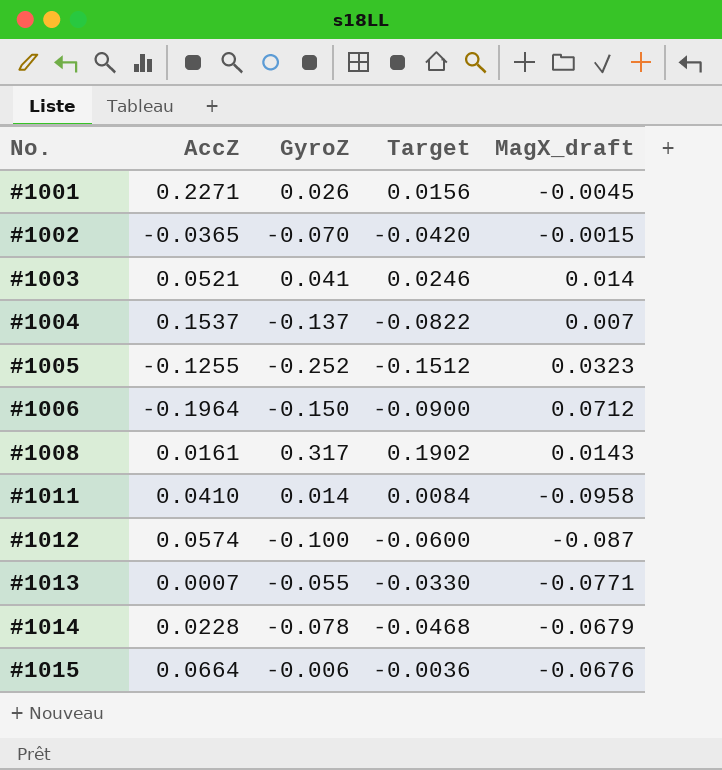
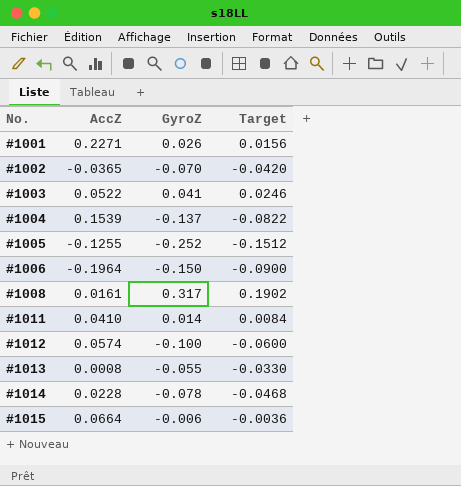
column MagX_draft | position: 5 -> none
#1003 | AccZ: 0.0521 -> 0.0522
#1004 | AccZ: 0.1537 -> 0.1539
#1013 | AccZ: 0.0007 -> 0.0008

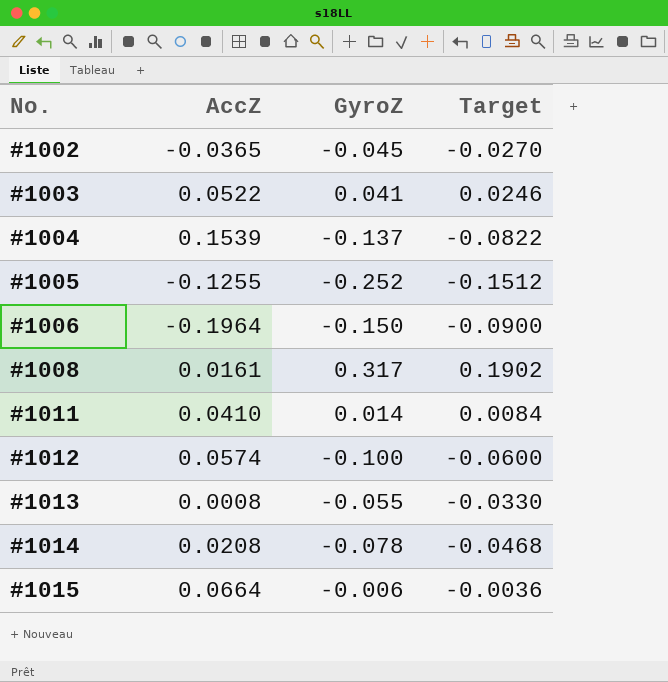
row #1001: 0.2271 | 0.026 | 0.0156 -> none
#1002 | GyroZ: -0.070 -> -0.045
#1002 | Target: -0.0420 -> -0.0270
#1014 | AccZ: 0.0228 -> 0.0208

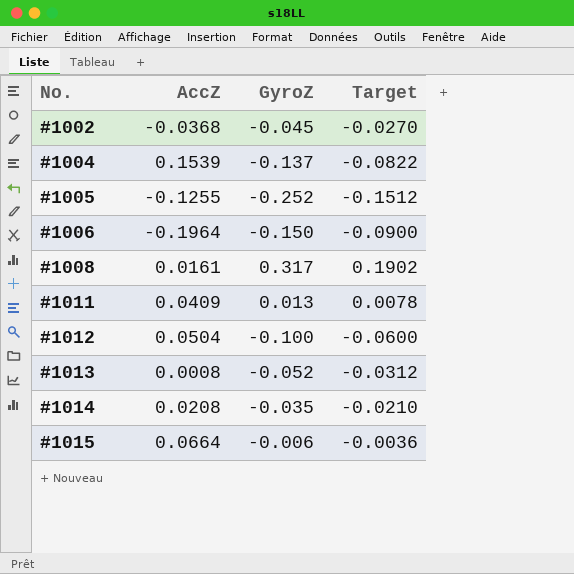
row #1003: 0.0522 | 0.041 | 0.0246 -> none
#1002 | AccZ: -0.0365 -> -0.0368
#1011 | AccZ: 0.0410 -> 0.0409
#1011 | GyroZ: 0.014 -> 0.013
#1011 | Target: 0.0084 -> 0.0078
#1012 | AccZ: 0.0574 -> 0.0504
#1013 | GyroZ: -0.055 -> -0.052
#1013 | Target: -0.0330 -> -0.0312
#1014 | GyroZ: -0.078 -> -0.035
#1014 | Target: -0.0468 -> -0.0210

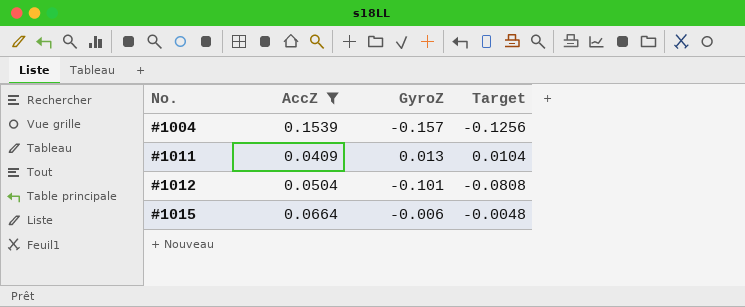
filter: none -> AccZ >= 0.0409
column Target | formula: [GyroZ] * 0.6 -> [GyroZ] * 0.8
#1004 | GyroZ: -0.137 -> -0.157
#1012 | GyroZ: -0.100 -> -0.101

